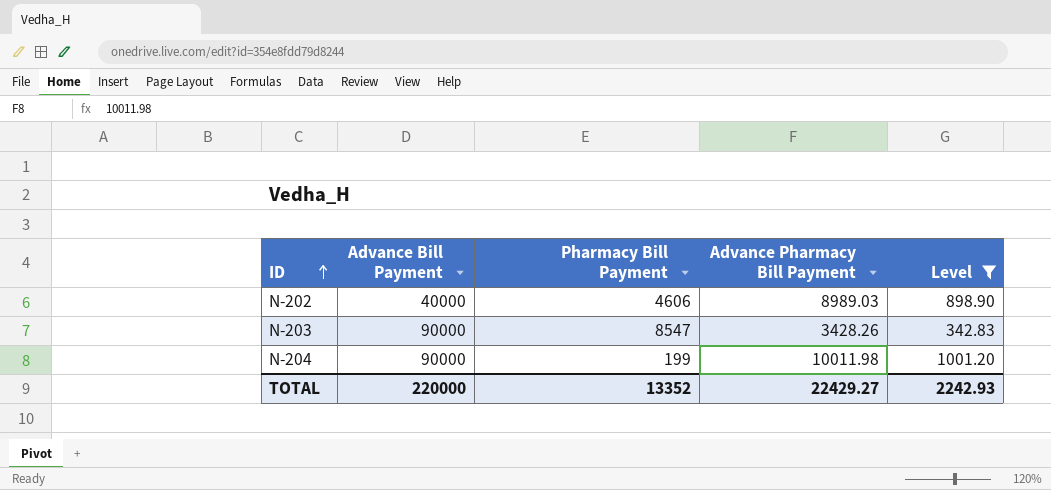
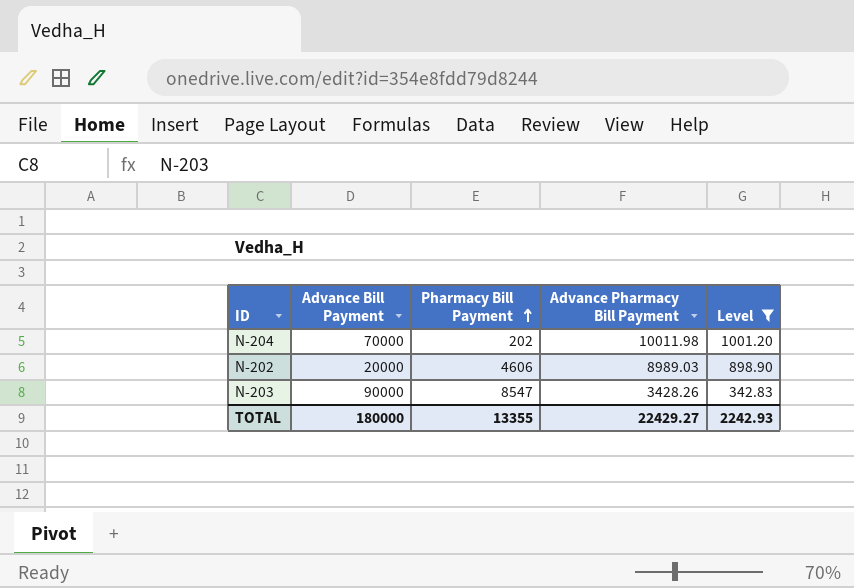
row order: ID ascending -> Pharmacy Bill Payment ascending
N-204 | Advance Bill Payment: 90000 -> 70000
N-204 | Pharmacy Bill Payment: 199 -> 202
N-202 | Advance Bill Payment: 40000 -> 20000
TOTAL | Advance Bill Payment: 220000 -> 180000
TOTAL | Pharmacy Bill Payment: 13352 -> 13355

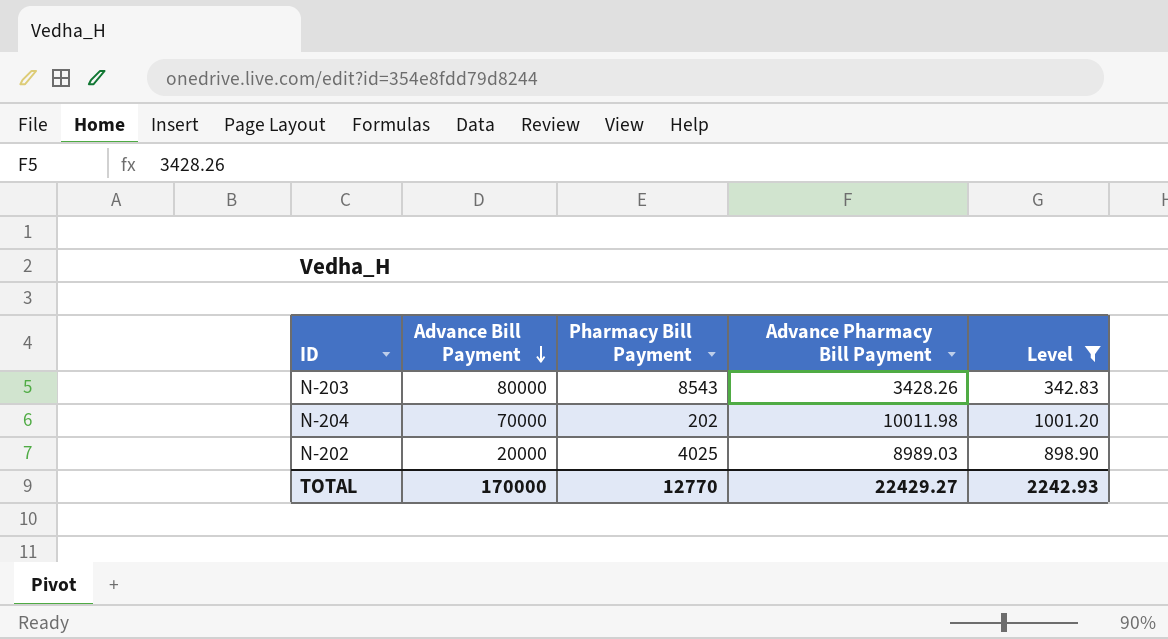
row order: Pharmacy Bill Payment ascending -> Advance Bill Payment descending
N-203 | Advance Bill Payment: 90000 -> 80000
N-203 | Pharmacy Bill Payment: 8547 -> 8543
N-202 | Pharmacy Bill Payment: 4606 -> 4025
TOTAL | Advance Bill Payment: 180000 -> 170000
TOTAL | Pharmacy Bill Payment: 13355 -> 12770

